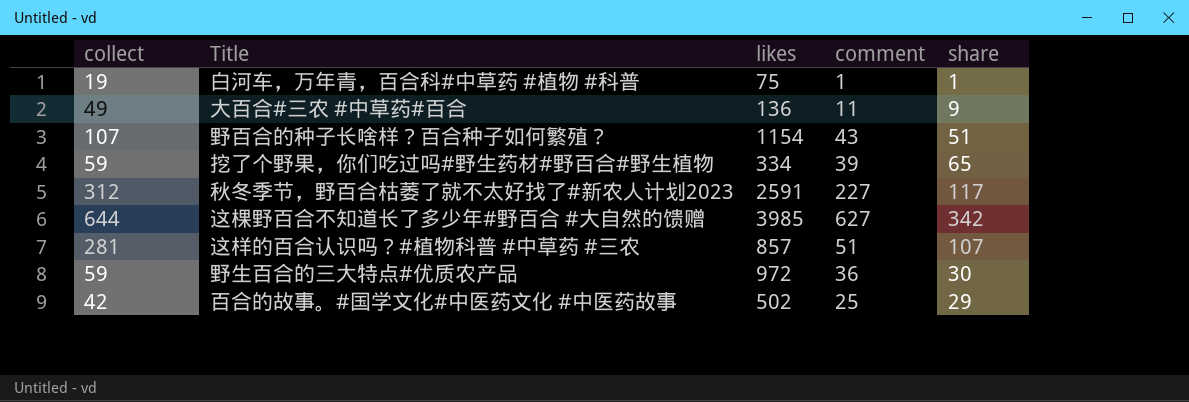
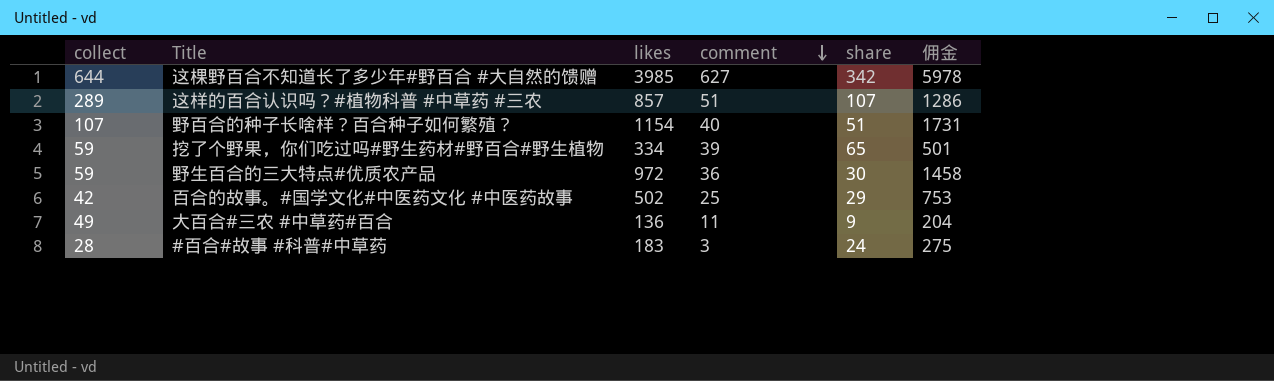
row order: none -> comment descending
column 佣金 | formula: none -> [likes] * 1.5
row 白河车，万年青，百合科#中草药 #植物 #科普: 19 | 75 | 1 | 1 -> none
row 秋冬季节，野百合枯萎了就不太好找了#新农人计划2023: 312 | 2591 | 227 | 117 -> none
这样的百合认识吗？#植物科普 #中草药 #三农 | collect: 281 -> 289
野百合的种子长啥样？百合种子如何繁殖？ | comment: 43 -> 40
row #百合#故事 #科普#中草药: none -> 28 | 183 | 3 | 24 | 275

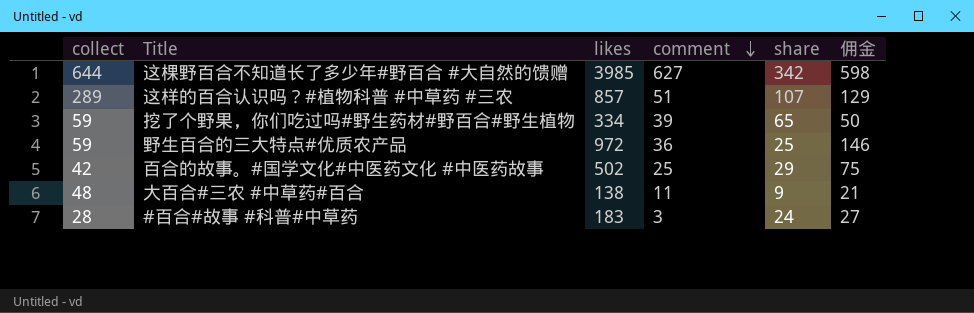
column 佣金 | formula: [likes] * 1.5 -> [likes] * 0.15
row 野百合的种子长啥样？百合种子如何繁殖？: 107 | 1154 | 40 | 51 | 1731 -> none
野生百合的三大特点#优质农产品 | share: 30 -> 25
大百合#三农 #中草药#百合 | collect: 49 -> 48
大百合#三农 #中草药#百合 | likes: 136 -> 138

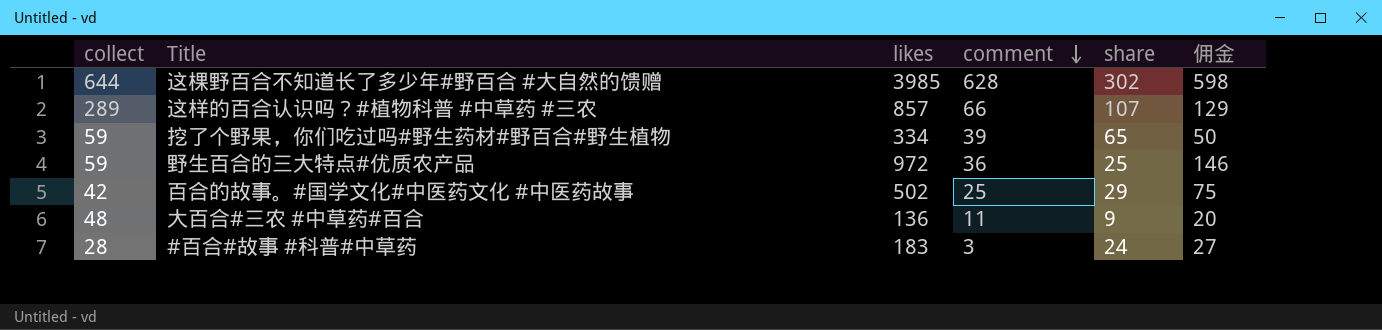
这棵野百合不知道长了多少年#野百合 #大自然的馈赠 | comment: 627 -> 628
这棵野百合不知道长了多少年#野百合 #大自然的馈赠 | share: 342 -> 302
这样的百合认识吗？#植物科普 #中草药 #三农 | comment: 51 -> 66
大百合#三农 #中草药#百合 | likes: 138 -> 136
大百合#三农 #中草药#百合 | 佣金: 21 -> 20

